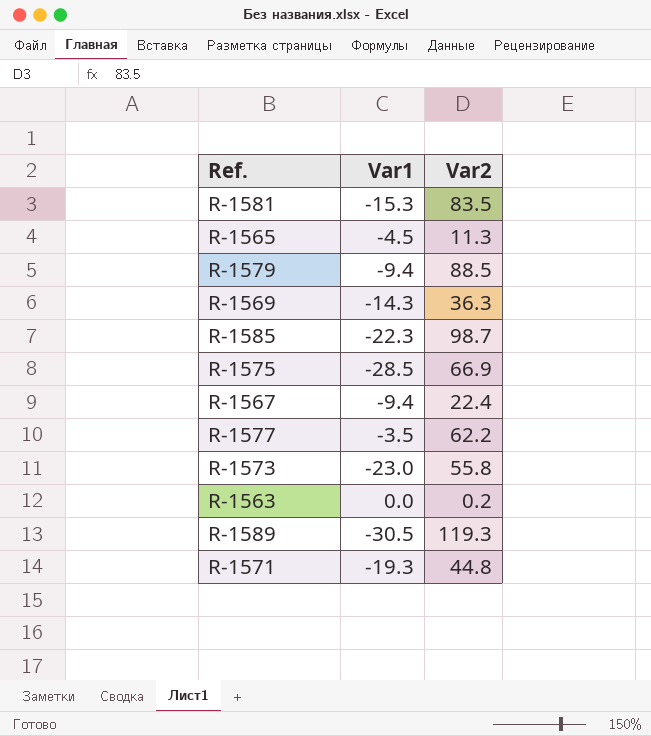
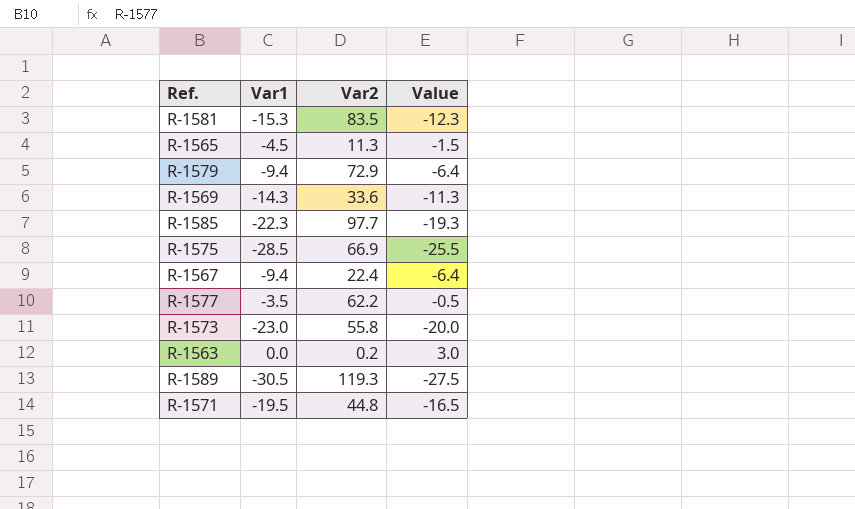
column Value | formula: none -> [Var1] + 3
R-1579 | Var2: 88.5 -> 72.9
R-1569 | Var2: 36.3 -> 33.6
R-1585 | Var2: 98.7 -> 97.7
R-1571 | Var1: -19.3 -> -19.5

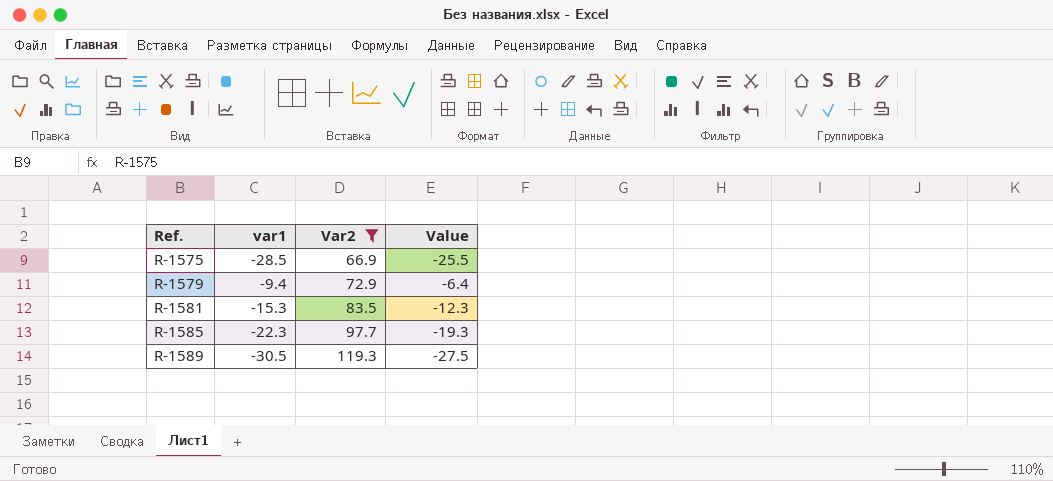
filter: none -> Var2 >= 66.9
row order: none -> Ref. ascending
column name: Var1 -> var1

